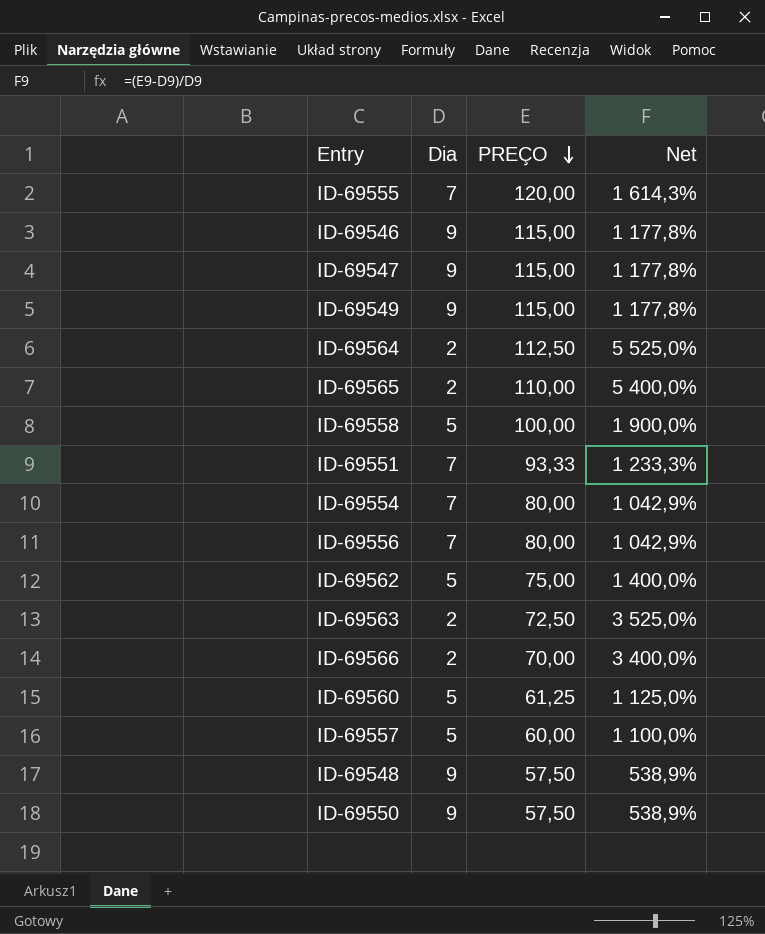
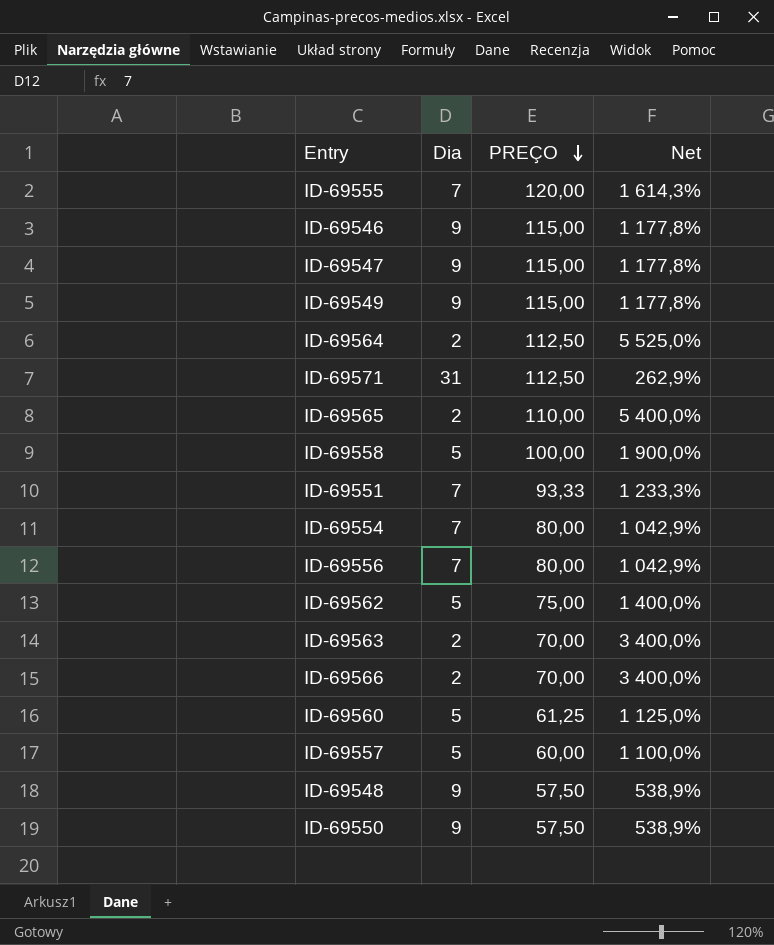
row ID-69571: none -> 31 | 112,50 | 262,9%
ID-69563 | PREÇO: 72,50 -> 70,00
ID-69563 | Net: 3 525,0% -> 3 400,0%

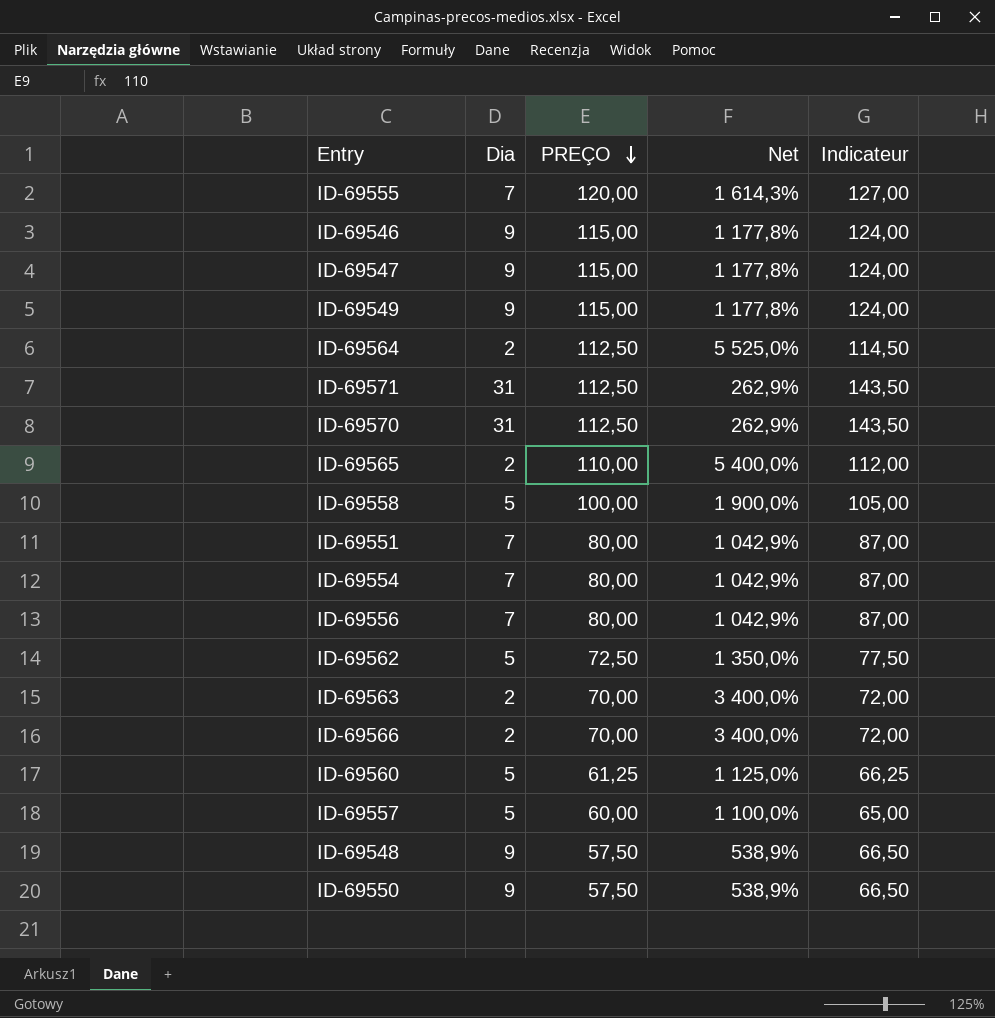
column Indicateur | formula: none -> [Dia] + [PREÇO]
row ID-69570: none -> 31 | 112,50 | 262,9% | 143,50
ID-69551 | PREÇO: 93,33 -> 80,00
ID-69551 | Net: 1 233,3% -> 1 042,9%
ID-69562 | PREÇO: 75,00 -> 72,50
ID-69562 | Net: 1 400,0% -> 1 350,0%

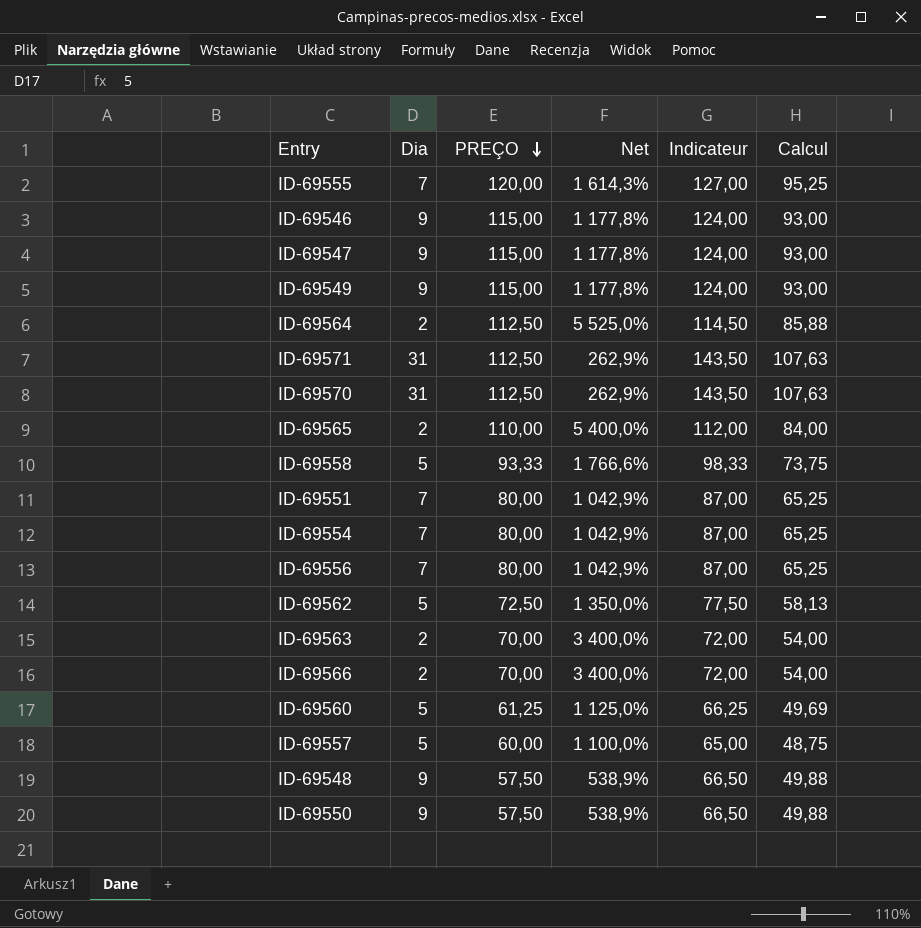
column Calcul | formula: none -> [Indicateur] * 0,75
ID-69558 | PREÇO: 100,00 -> 93,33
ID-69558 | Net: 1 900,0% -> 1 766,6%
ID-69558 | Indicateur: 105,00 -> 98,33

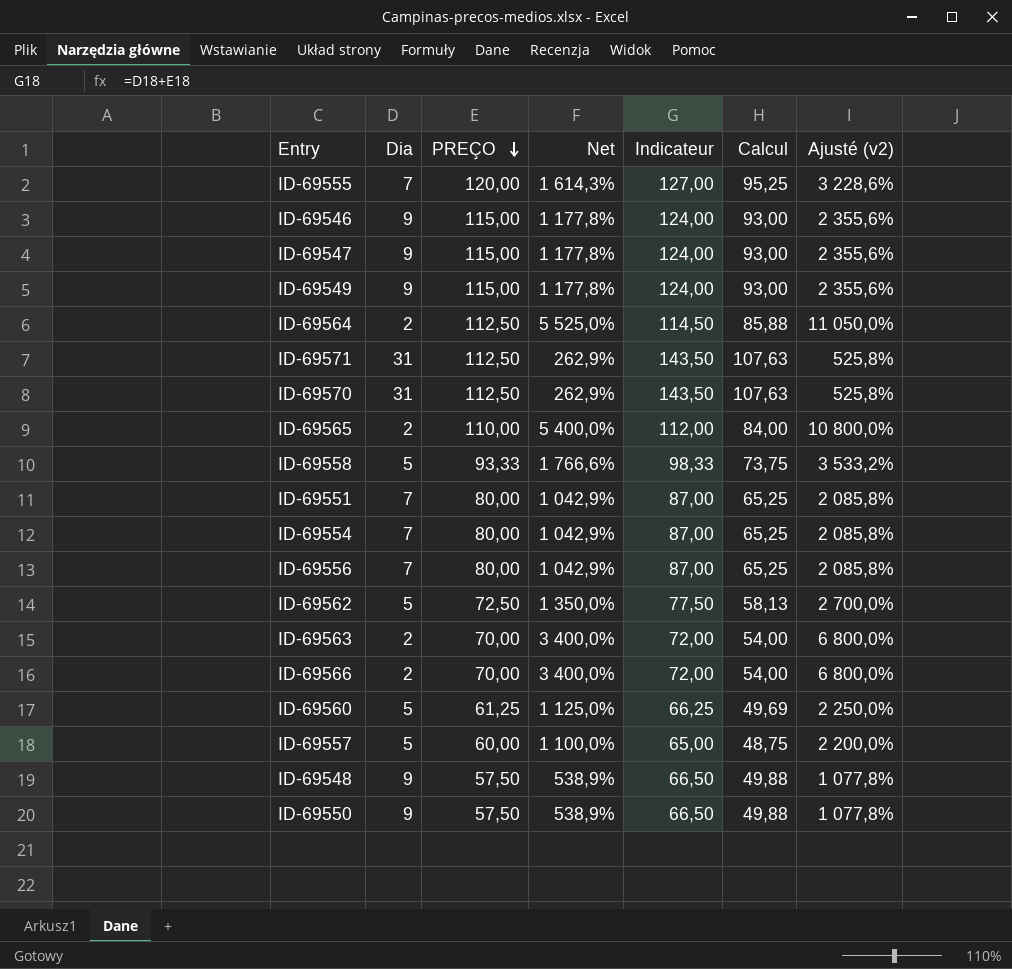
column Ajusté (v2) | formula: none -> [Net] * 2

